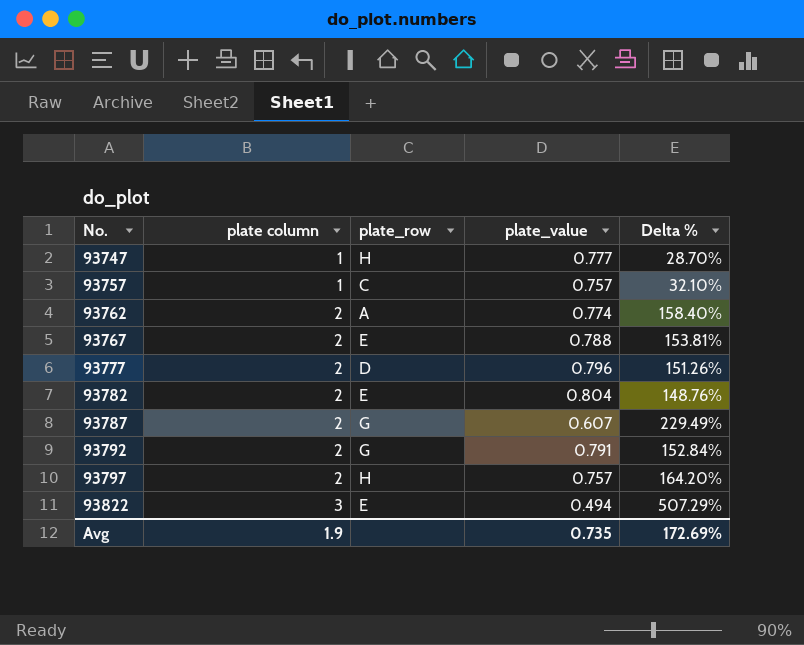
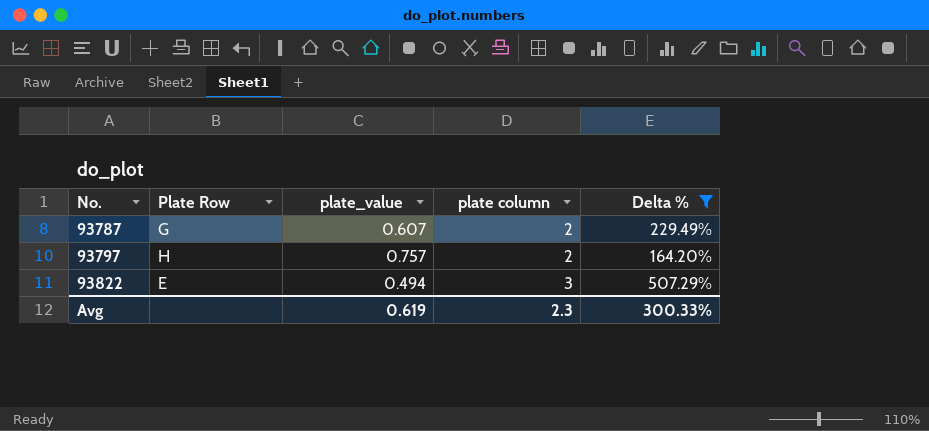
filter: none -> Delta % >= 164.20%
column name: plate_row -> Plate Row
column plate column | position: 2 -> 4
Avg | plate_value: 0.735 -> 0.619
Avg | plate column: 1.9 -> 2.3
Avg | Delta %: 172.69% -> 300.33%

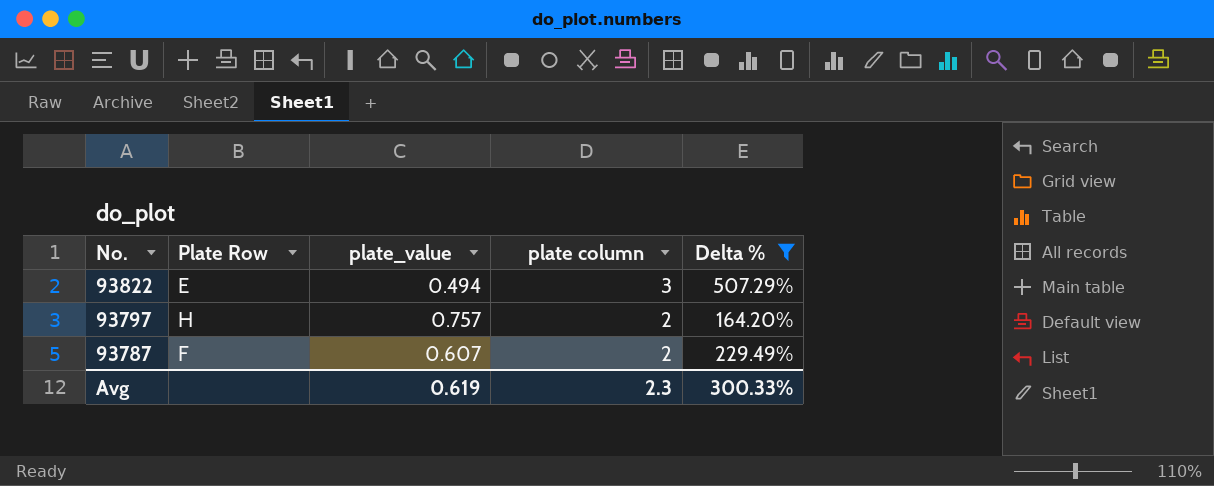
row order: No. ascending -> No. descending
93787 | Plate Row: G -> F

